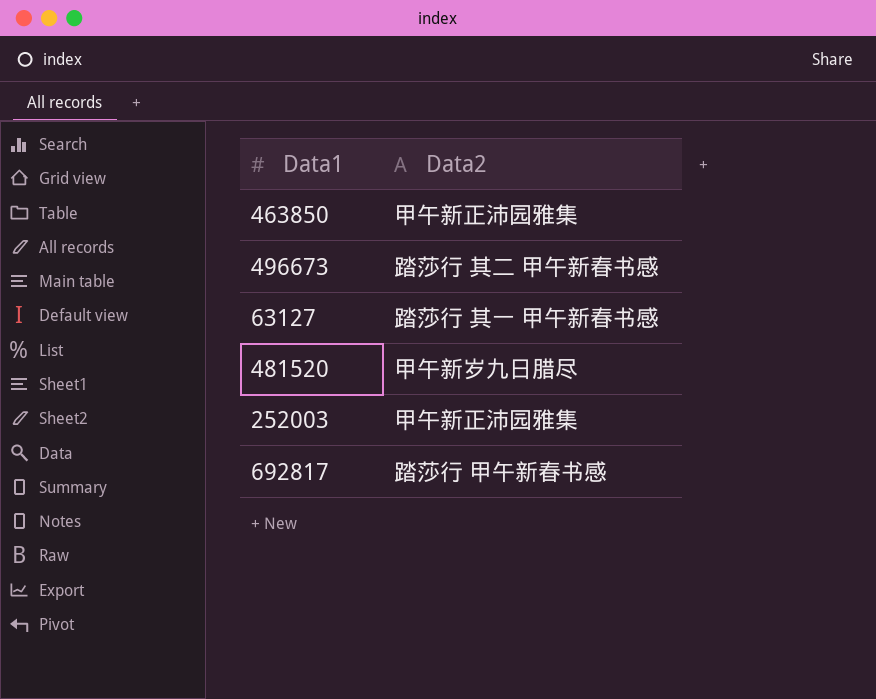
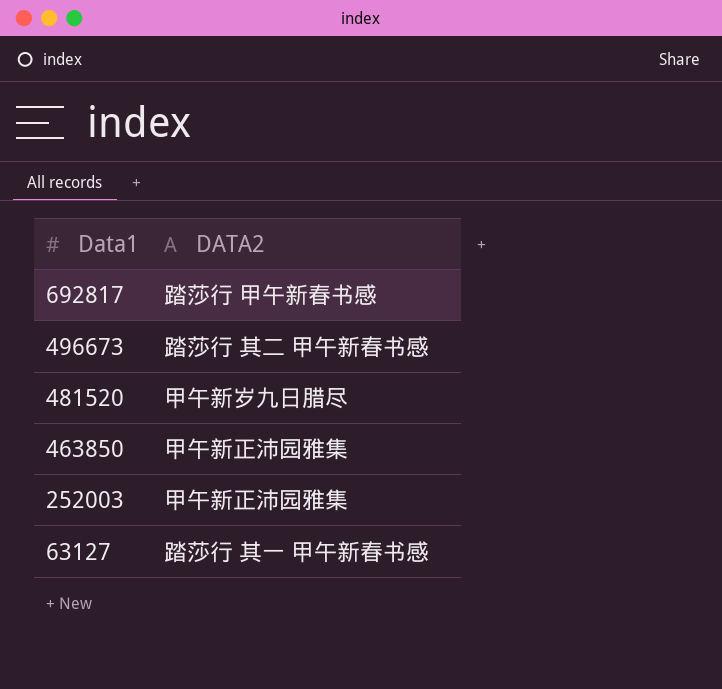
row order: none -> Data1 descending
column name: Data2 -> DATA2

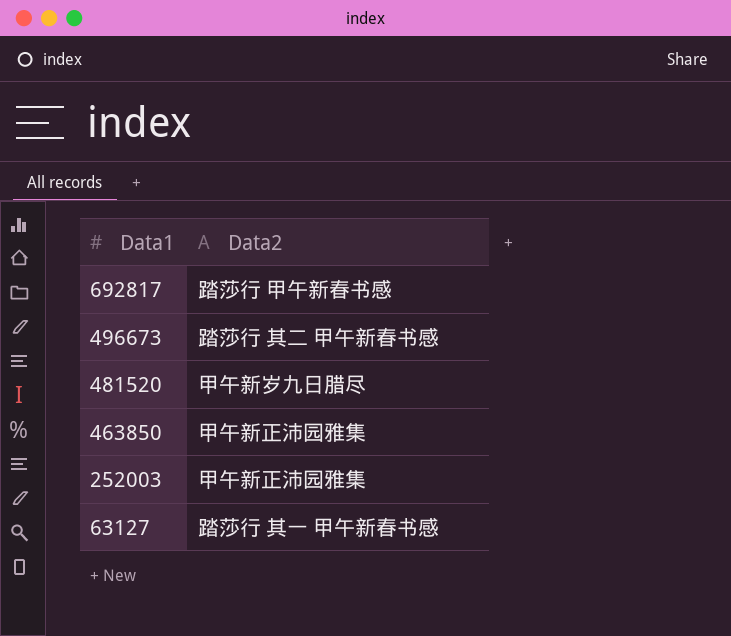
column name: DATA2 -> Data2

